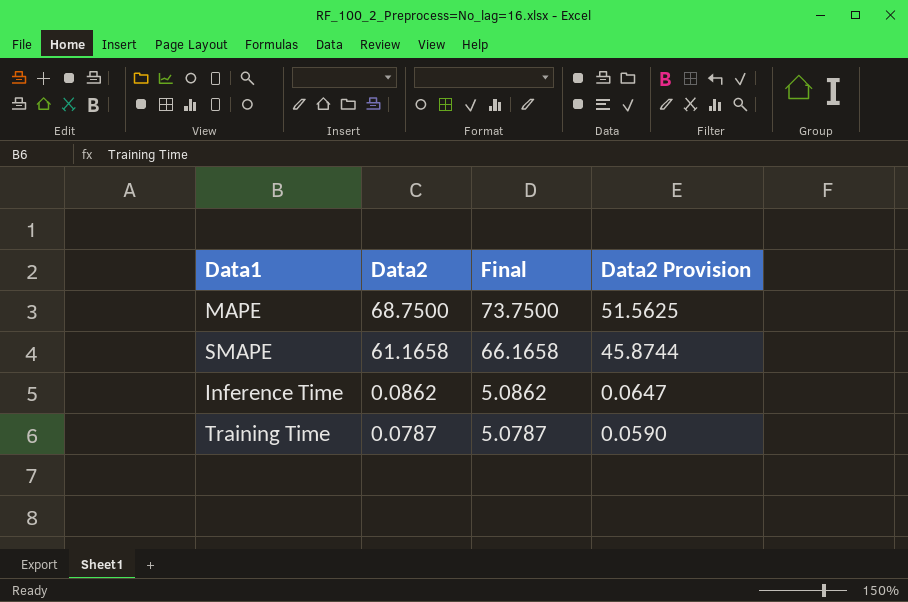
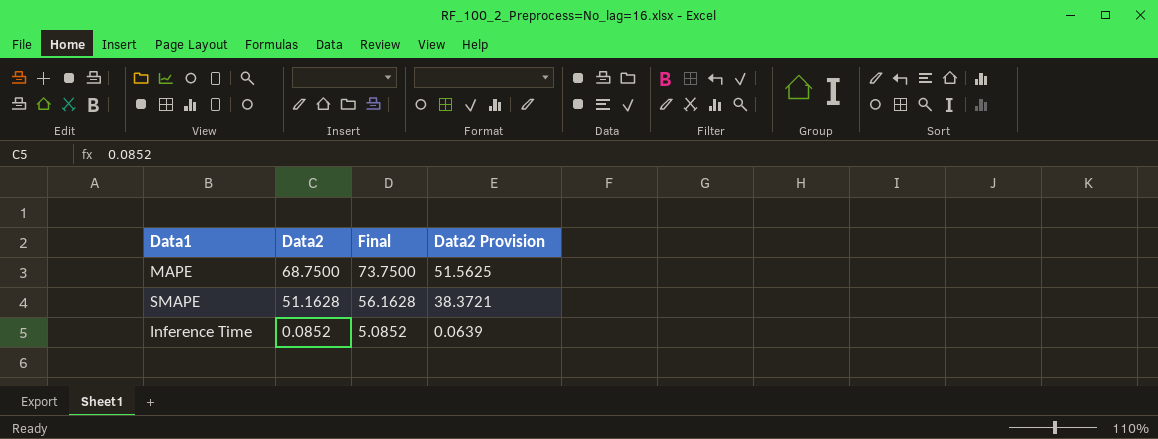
row Training Time: 0.0787 | 5.0787 | 0.0590 -> none
SMAPE | Data2: 61.1658 -> 51.1628
SMAPE | Final: 66.1658 -> 56.1628
SMAPE | Data2 Provision: 45.8744 -> 38.3721
Inference Time | Data2: 0.0862 -> 0.0852
Inference Time | Final: 5.0862 -> 5.0852
Inference Time | Data2 Provision: 0.0647 -> 0.0639

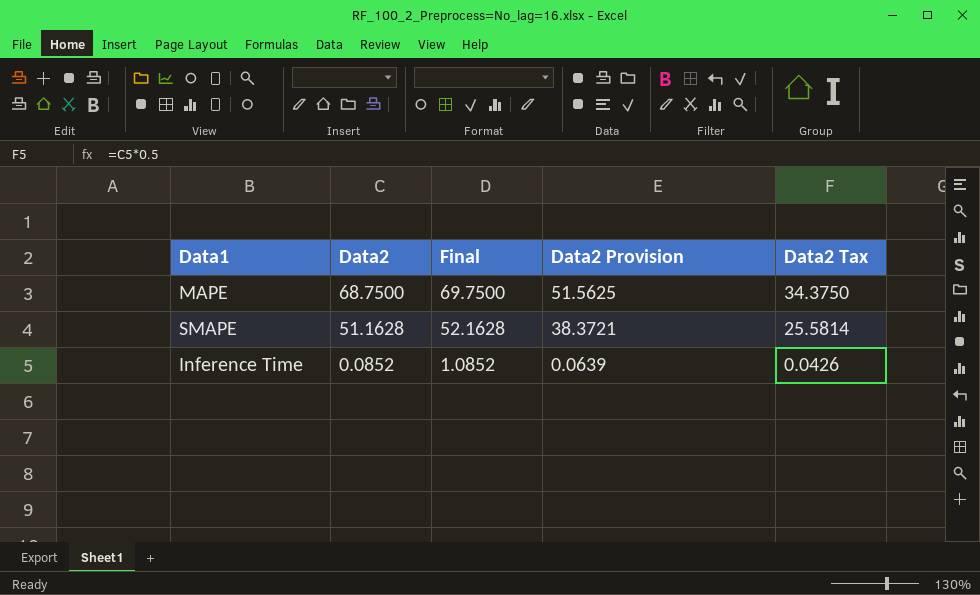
column Final | formula: [Data2] + 5 -> [Data2] + 1
column Data2 Tax | formula: none -> [Data2] * 0.5

